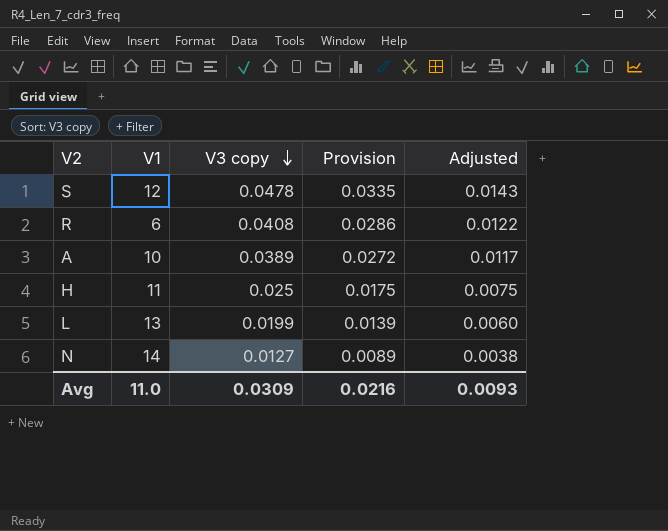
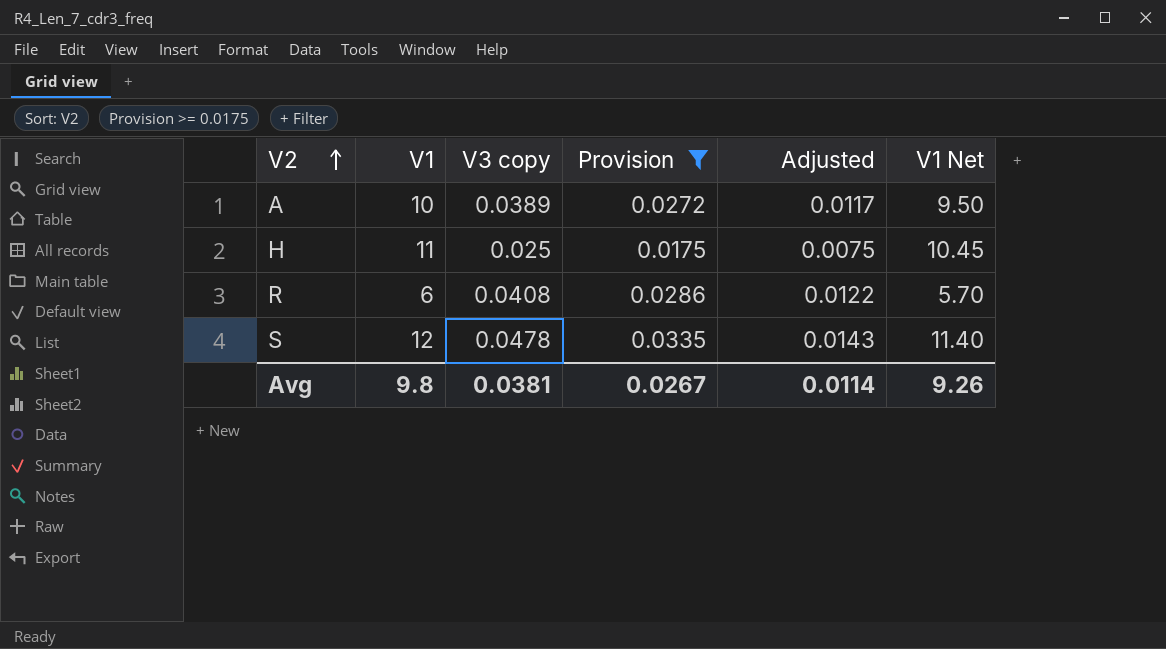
filter: none -> Provision >= 0.0175
row order: V3 copy descending -> V2 ascending
column V1 Net | formula: none -> [V1] * 0.95
Avg | V1: 11.0 -> 9.8
Avg | V3 copy: 0.0309 -> 0.0381
Avg | Provision: 0.0216 -> 0.0267
Avg | Adjusted: 0.0093 -> 0.0114

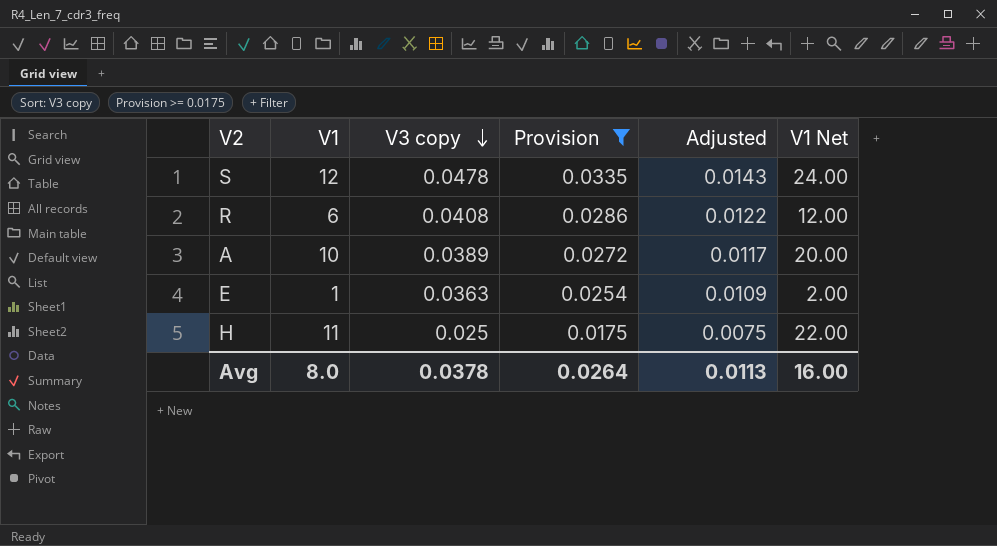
row order: V2 ascending -> V3 copy descending
column V1 Net | formula: [V1] * 0.95 -> [V1] * 2
row E: none -> 1 | 0.0363 | 0.0254 | 0.0109 | 2.00
Avg | V1: 9.8 -> 8.0
Avg | V3 copy: 0.0381 -> 0.0378
Avg | Provision: 0.0267 -> 0.0264
Avg | Adjusted: 0.0114 -> 0.0113
Avg | V1 Net: 9.26 -> 16.00

